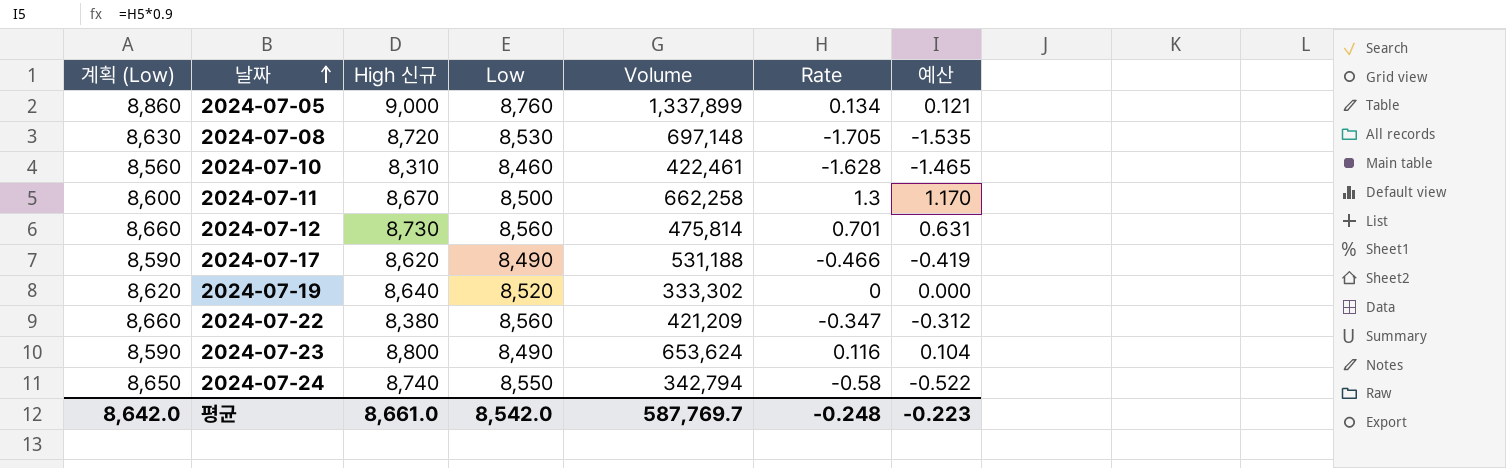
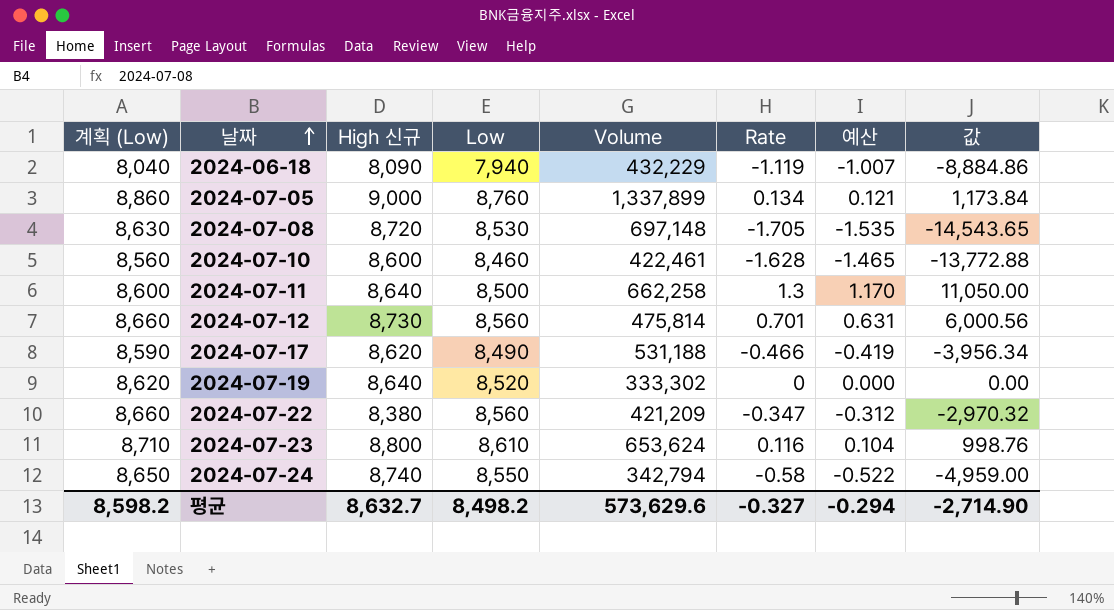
column 값 | formula: none -> [Low] * [Rate]
row 2024-06-18: none -> 8,040 | 8,090 | 7,940 | 432,229 | -1.119 | -1.007 | -8,884.86
2024-07-10 | High 신규: 8,310 -> 8,600
2024-07-11 | High 신규: 8,670 -> 8,640
2024-07-23 | 계획 (Low): 8,590 -> 8,710
2024-07-23 | Low: 8,490 -> 8,610
평균 | 계획 (Low): 8,642.0 -> 8,598.2
평균 | High 신규: 8,661.0 -> 8,632.7
평균 | Low: 8,542.0 -> 8,498.2
평균 | Volume: 587,769.7 -> 573,629.6
평균 | Rate: -0.248 -> -0.327
평균 | 예산: -0.223 -> -0.294

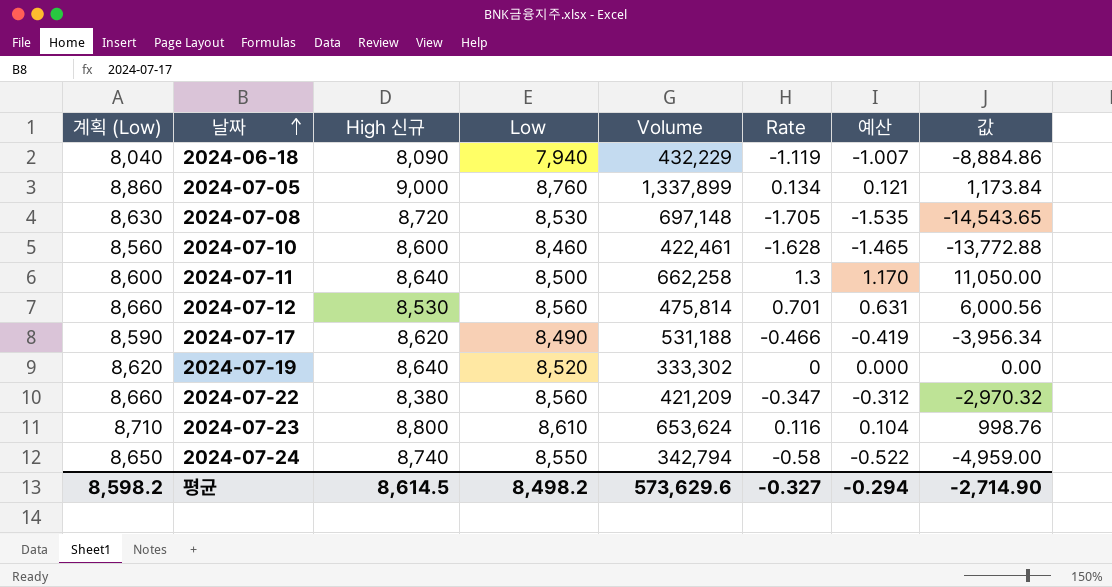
2024-07-12 | High 신규: 8,730 -> 8,530
평균 | High 신규: 8,632.7 -> 8,614.5

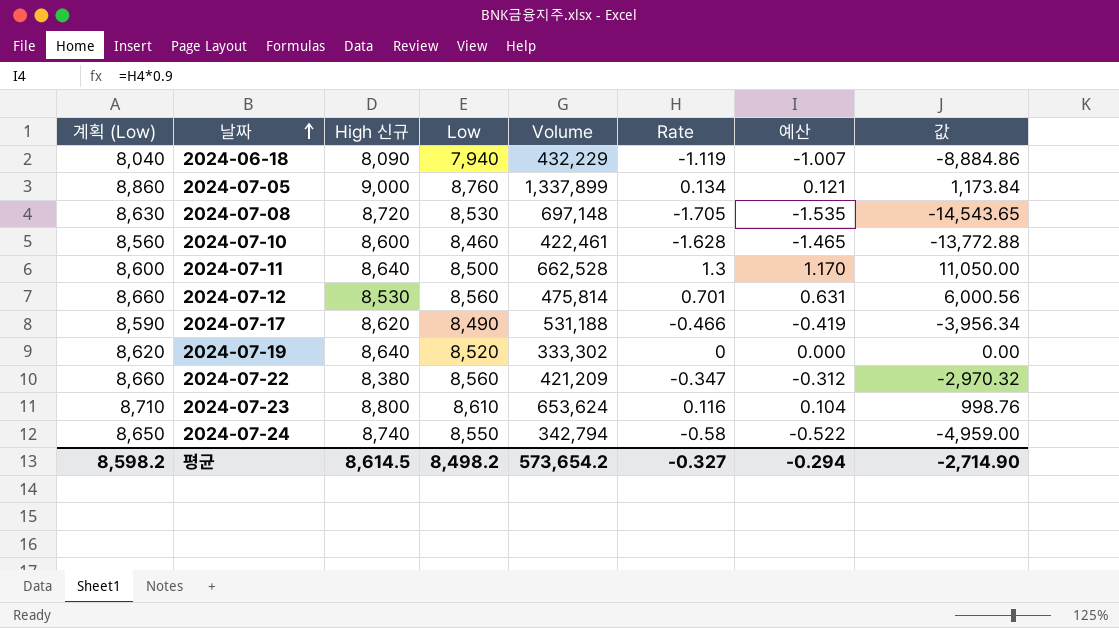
2024-07-11 | Volume: 662,258 -> 662,528
평균 | Volume: 573,629.6 -> 573,654.2

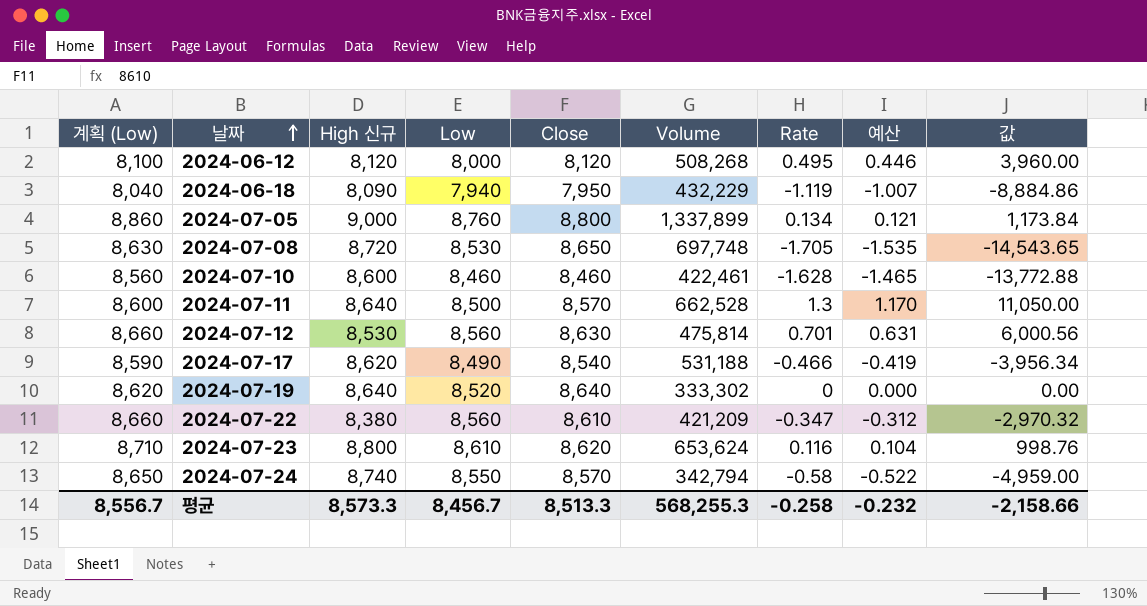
column Close | position: none -> 5
row 2024-06-12: none -> 8,100 | 8,120 | 8,000 | 8,120 | 508,268 | 0.495 | 0.446 | 3,960.00
2024-07-08 | Volume: 697,148 -> 697,748
평균 | 계획 (Low): 8,598.2 -> 8,556.7
평균 | High 신규: 8,614.5 -> 8,573.3
평균 | Low: 8,498.2 -> 8,456.7
평균 | Volume: 573,654.2 -> 568,255.3
평균 | Rate: -0.327 -> -0.258
평균 | 예산: -0.294 -> -0.232
평균 | 값: -2,714.90 -> -2,158.66

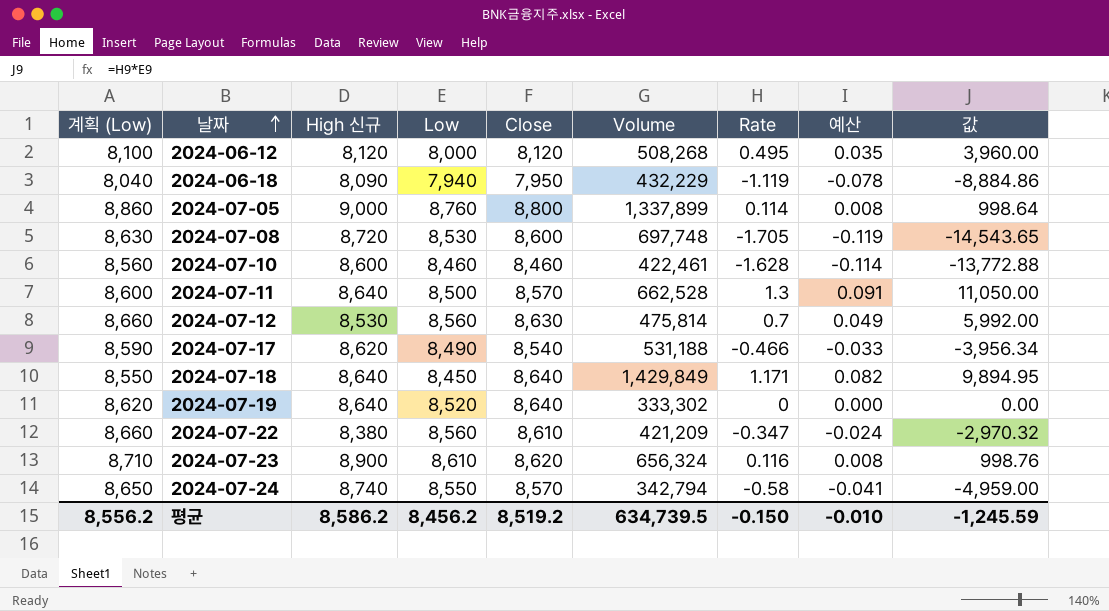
column 예산 | formula: [Rate] * 0.9 -> [Rate] * 0.07
2024-07-05 | Rate: 0.134 -> 0.114
2024-07-05 | 값: 1,173.84 -> 998.64
2024-07-08 | Close: 8,650 -> 8,600
2024-07-12 | Rate: 0.701 -> 0.7
2024-07-12 | 값: 6,000.56 -> 5,992.00
row 2024-07-18: none -> 8,550 | 8,640 | 8,450 | 8,640 | 1,429,849 | 1.171 | 0.082 | 9,894.95
2024-07-23 | High 신규: 8,800 -> 8,900
2024-07-23 | Volume: 653,624 -> 656,324
평균 | 계획 (Low): 8,556.7 -> 8,556.2
평균 | High 신규: 8,573.3 -> 8,586.2
평균 | Low: 8,456.7 -> 8,456.2
평균 | Close: 8,513.3 -> 8,519.2
평균 | Volume: 568,255.3 -> 634,739.5
평균 | Rate: -0.258 -> -0.150
평균 | 예산: -0.232 -> -0.010
평균 | 값: -2,158.66 -> -1,245.59

